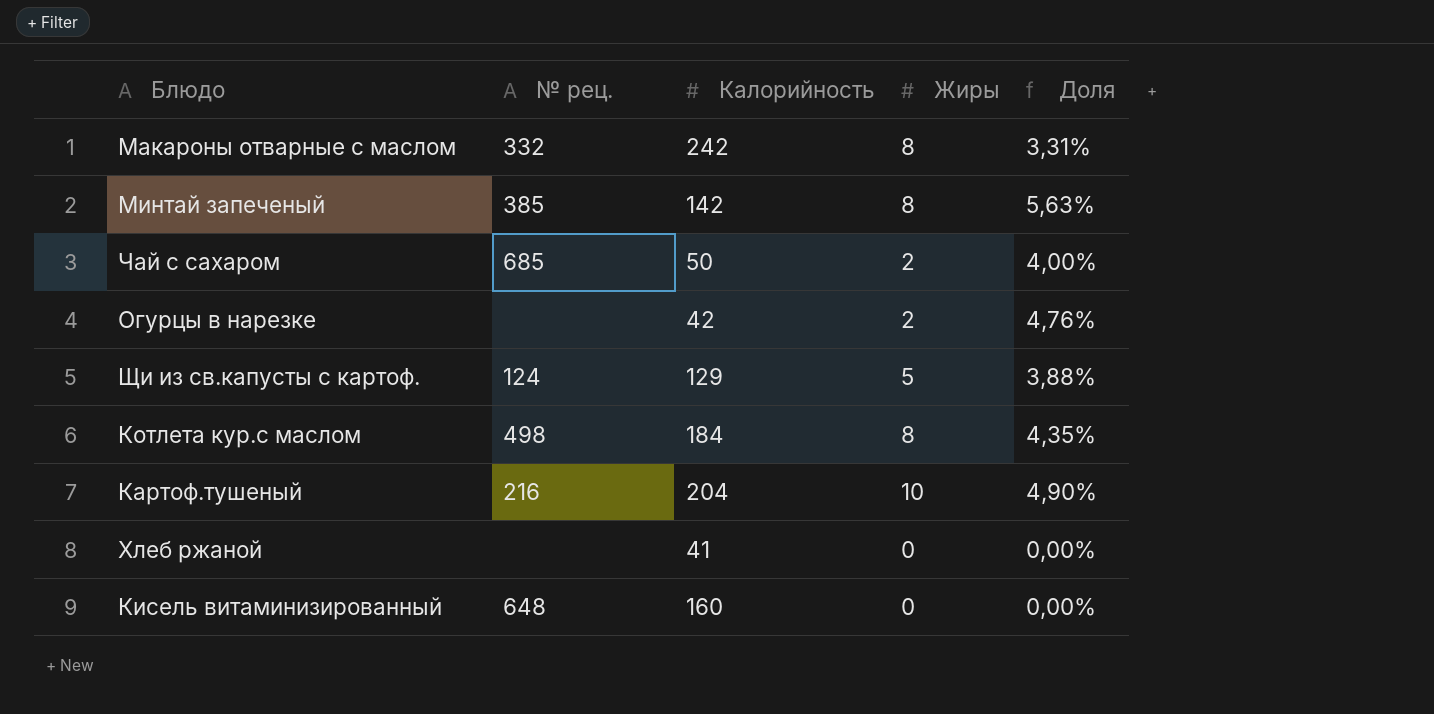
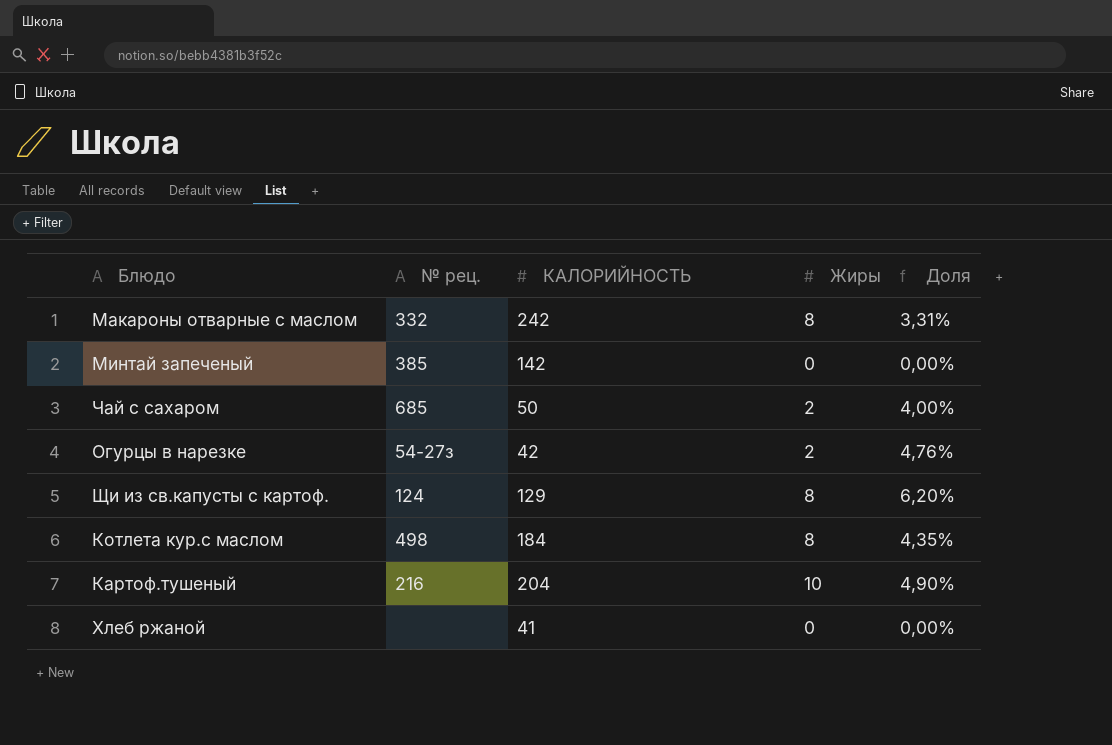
column name: Калорийность -> КАЛОРИЙНОСТЬ
row Кисель витаминизированный: 648 | 160 | 0 | 0,00% -> none
Минтай запеченый | Жиры: 8 -> 0
Минтай запеченый | Доля: 5,63% -> 0,00%
Огурцы в нарезке | № рец.: none -> 54-27з
Щи из св.капусты с картоф. | Жиры: 5 -> 8
Щи из св.капусты с картоф. | Доля: 3,88% -> 6,20%

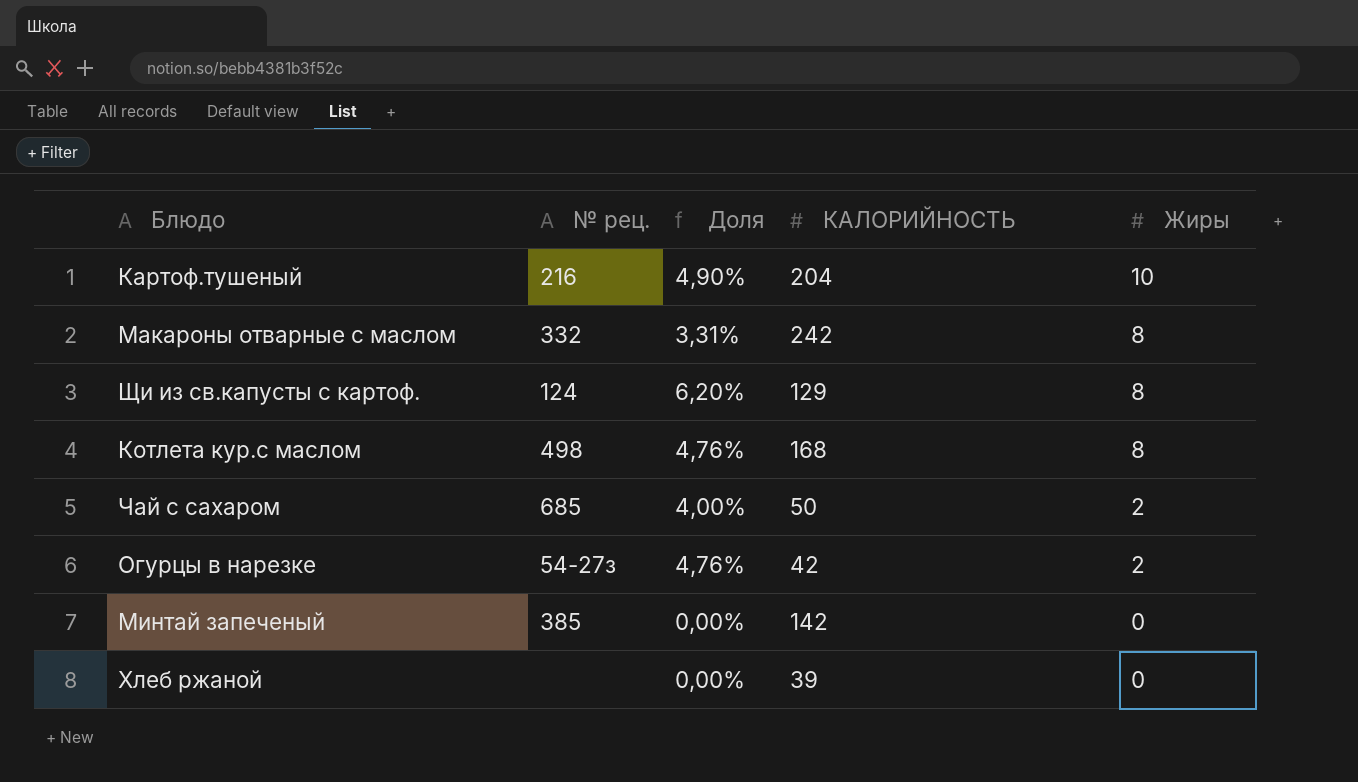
row order: none -> Жиры descending
column Доля | position: 5 -> 3
Котлета кур.с маслом | Доля: 4,35% -> 4,76%
Котлета кур.с маслом | КАЛОРИЙНОСТЬ: 184 -> 168
Хлеб ржаной | КАЛОРИЙНОСТЬ: 41 -> 39

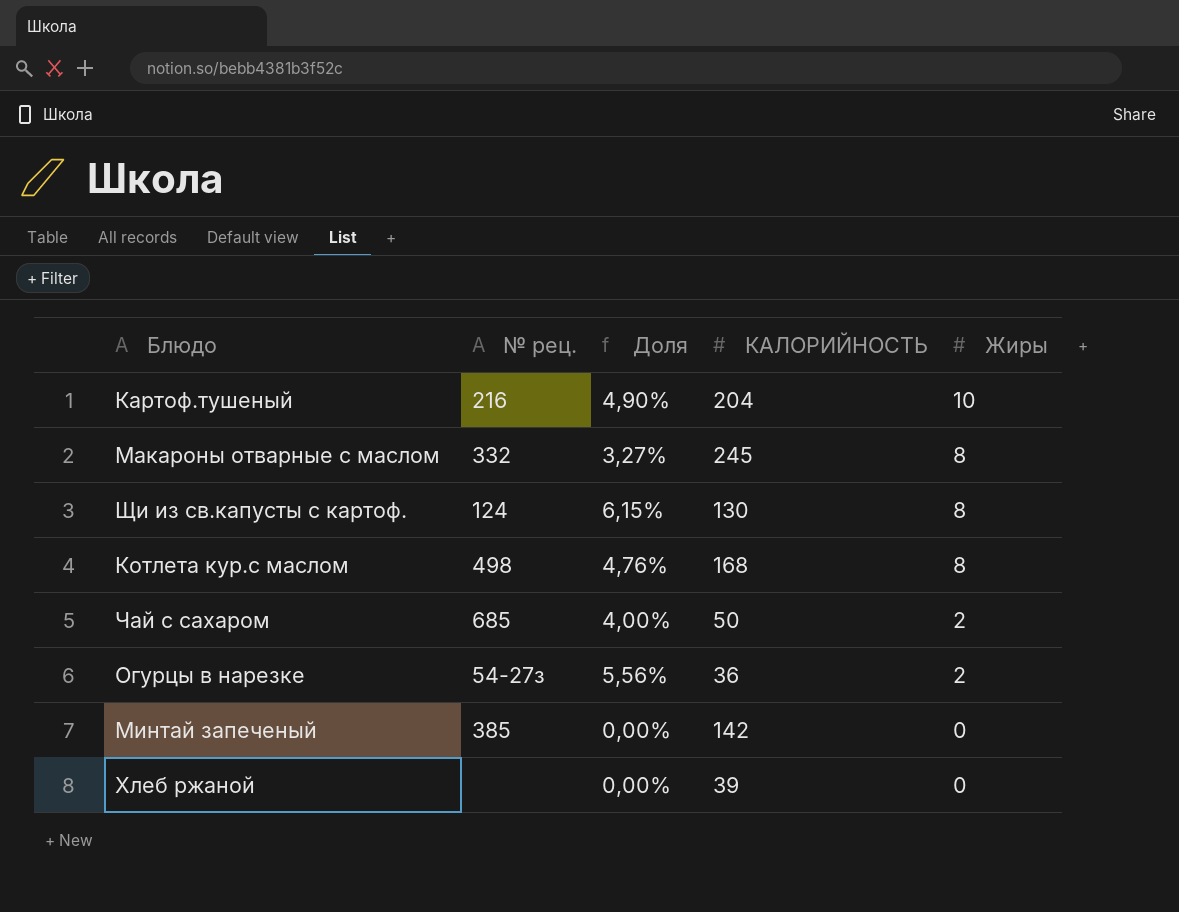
Макароны отварные с маслом | Доля: 3,31% -> 3,27%
Макароны отварные с маслом | КАЛОРИЙНОСТЬ: 242 -> 245
Щи из св.капусты с картоф. | Доля: 6,20% -> 6,15%
Щи из св.капусты с картоф. | КАЛОРИЙНОСТЬ: 129 -> 130
Огурцы в нарезке | Доля: 4,76% -> 5,56%
Огурцы в нарезке | КАЛОРИЙНОСТЬ: 42 -> 36

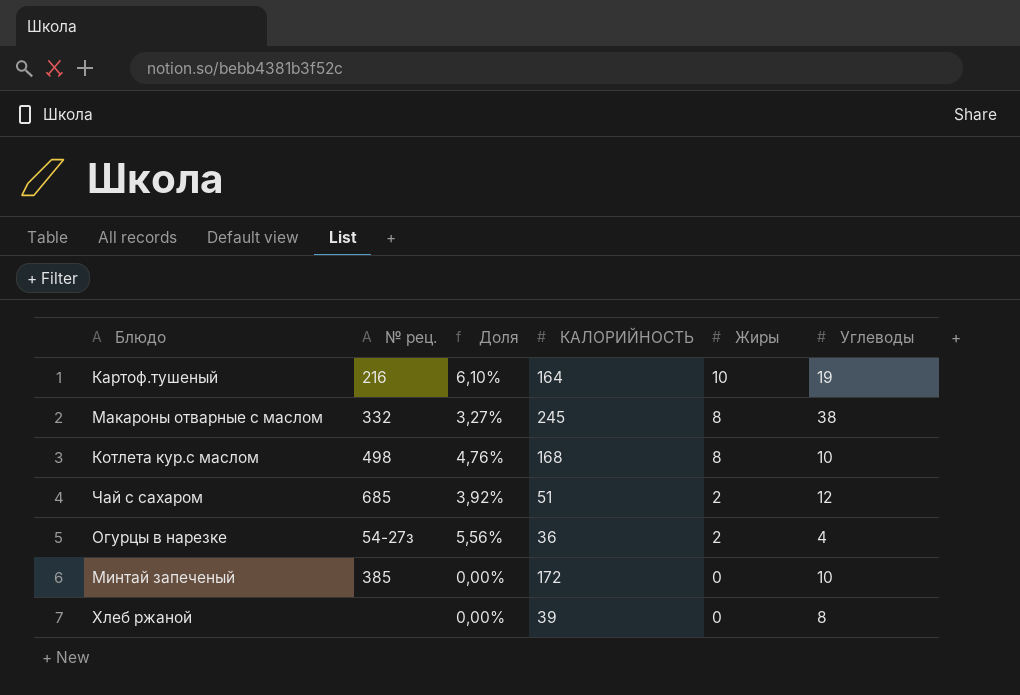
column Углеводы | position: none -> 6
row Щи из св.капусты с картоф.: 124 | 6,15% | 130 | 8 -> none
Картоф.тушеный | Доля: 4,90% -> 6,10%
Картоф.тушеный | КАЛОРИЙНОСТЬ: 204 -> 164
Чай с сахаром | Доля: 4,00% -> 3,92%
Чай с сахаром | КАЛОРИЙНОСТЬ: 50 -> 51
Минтай запеченый | КАЛОРИЙНОСТЬ: 142 -> 172

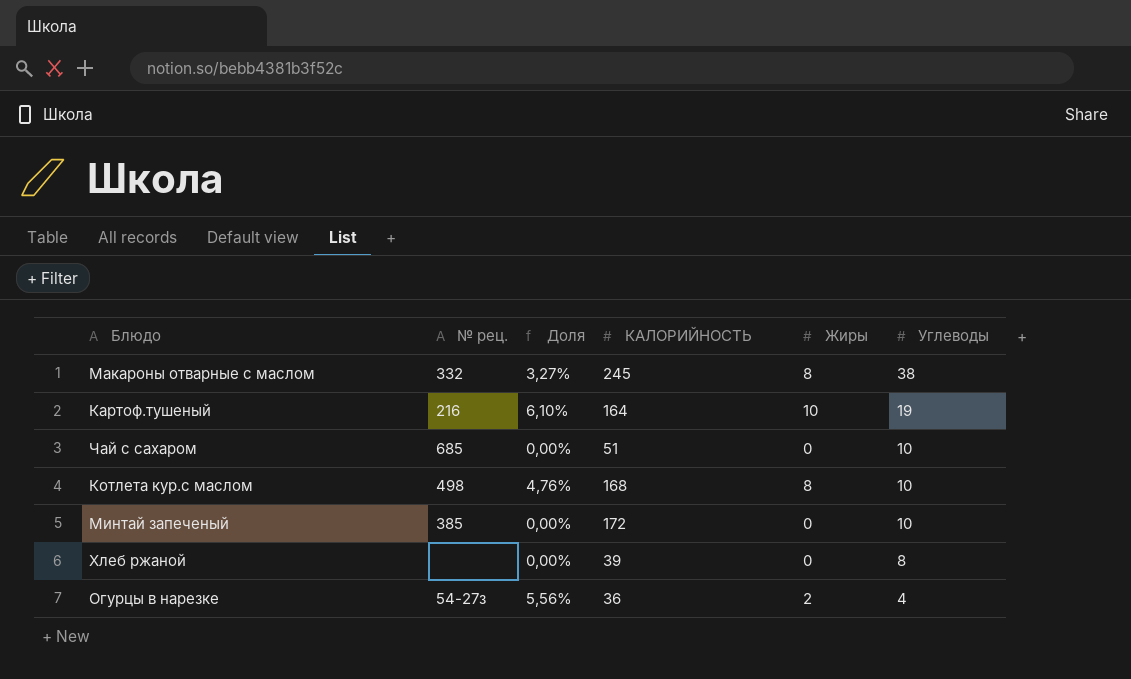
row order: Жиры descending -> Углеводы descending
Чай с сахаром | Доля: 3,92% -> 0,00%
Чай с сахаром | Жиры: 2 -> 0
Чай с сахаром | Углеводы: 12 -> 10

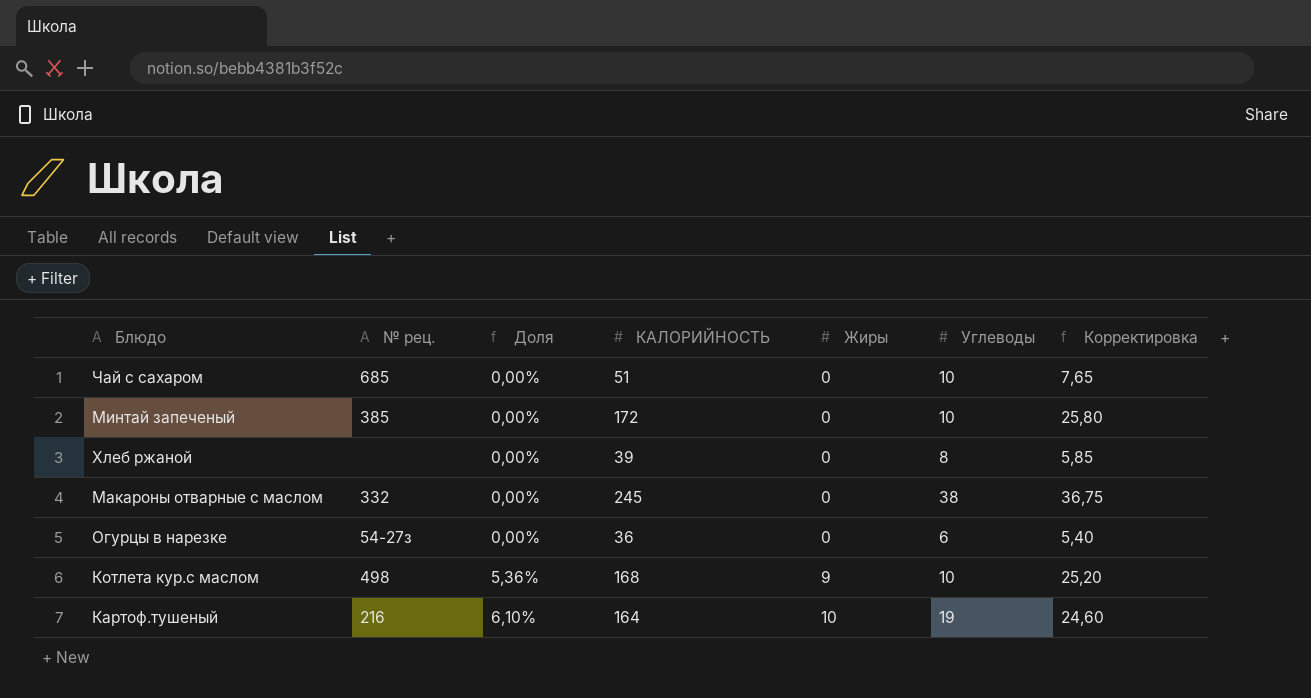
row order: Углеводы descending -> Доля ascending
column Корректировка | formula: none -> [КАЛОРИЙНОСТЬ] * 0,15
Макароны отварные с маслом | Доля: 3,27% -> 0,00%
Макароны отварные с маслом | Жиры: 8 -> 0
Огурцы в нарезке | Доля: 5,56% -> 0,00%
Огурцы в нарезке | Жиры: 2 -> 0
Огурцы в нарезке | Углеводы: 4 -> 6
Котлета кур.с маслом | Доля: 4,76% -> 5,36%
Котлета кур.с маслом | Жиры: 8 -> 9

